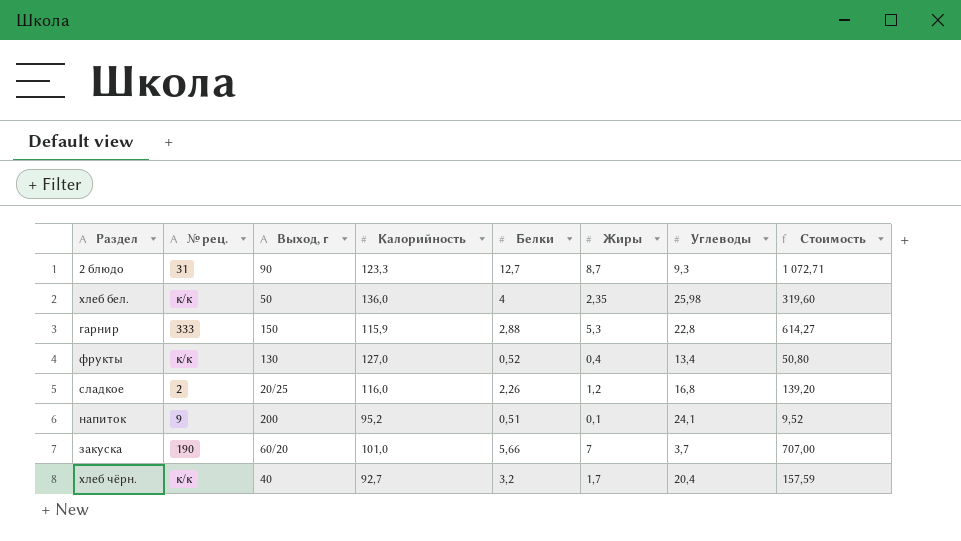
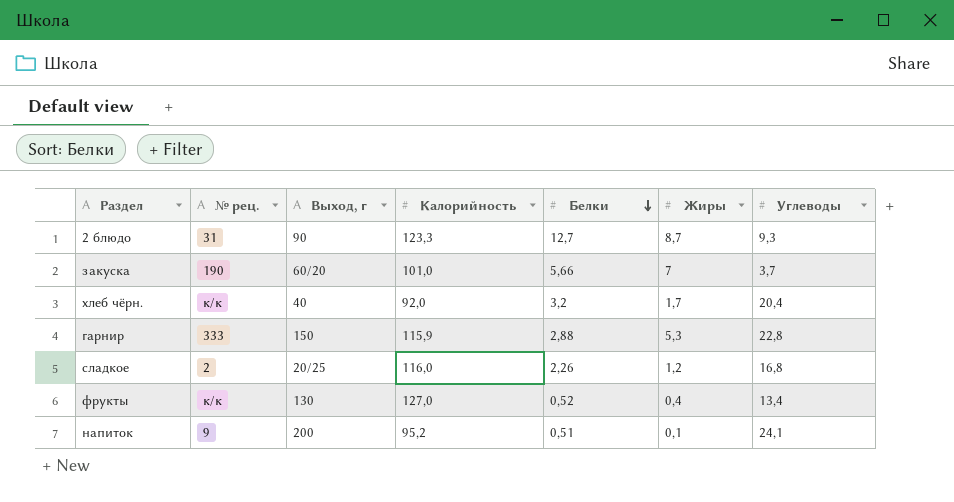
row order: none -> Белки descending
column Стоимость | formula: [Калорийность] * [Жиры] -> none
row хлеб бел.: к/к | 50 | 136,0 | 4 | 2,35 | 25,98 | 319,60 -> none
хлеб чёрн. | Калорийность: 92,7 -> 92,0

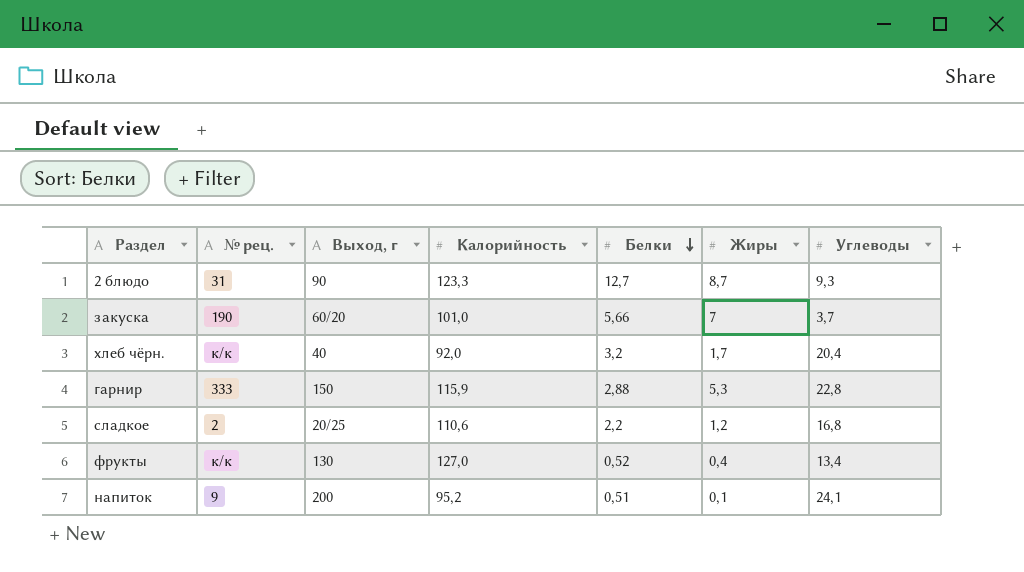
сладкое | Калорийность: 116,0 -> 110,6
сладкое | Белки: 2,26 -> 2,2

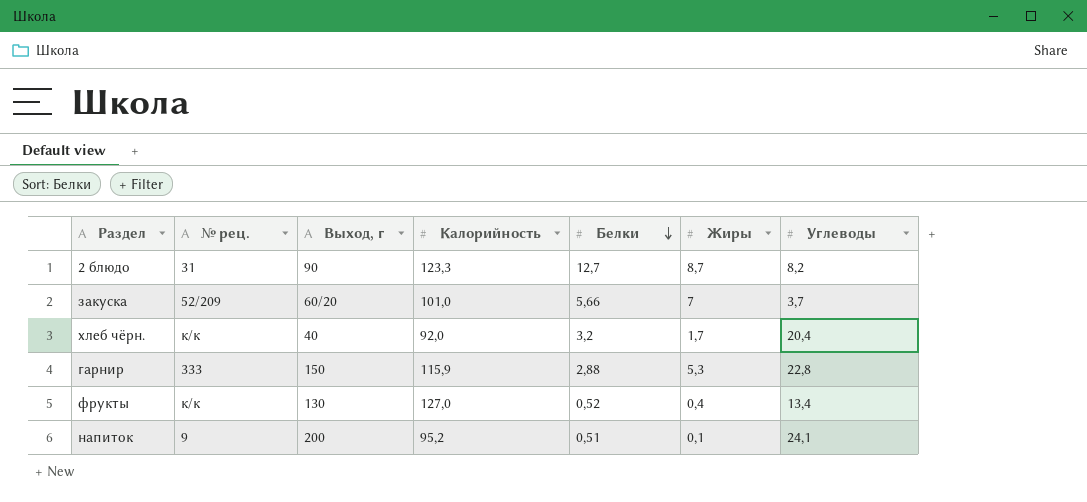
row сладкое: 2 | 20/25 | 110,6 | 2,2 | 1,2 | 16,8 -> none
2 блюдо | Углеводы: 9,3 -> 8,2
закуска | № рец.: 190 -> 52/209

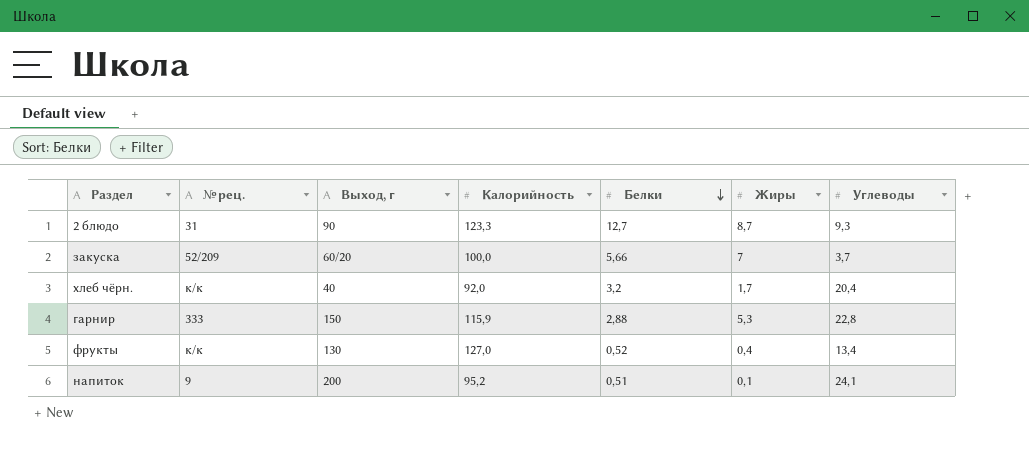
2 блюдо | Углеводы: 8,2 -> 9,3
закуска | Калорийность: 101,0 -> 100,0

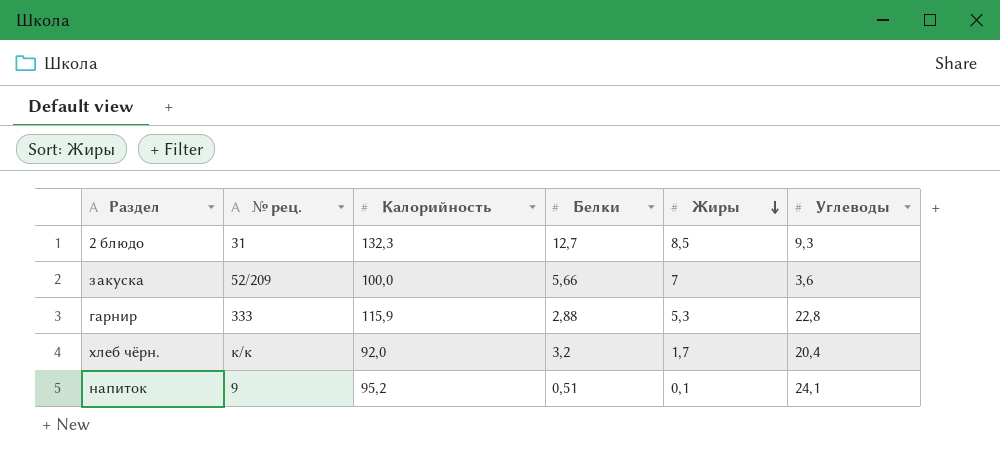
row order: Белки descending -> Жиры descending
column Выход, г | position: 3 -> none
row фрукты: к/к | 130 | 127,0 | 0,52 | 0,4 | 13,4 -> none
2 блюдо | Калорийность: 123,3 -> 132,3
2 блюдо | Жиры: 8,7 -> 8,5
закуска | Углеводы: 3,7 -> 3,6

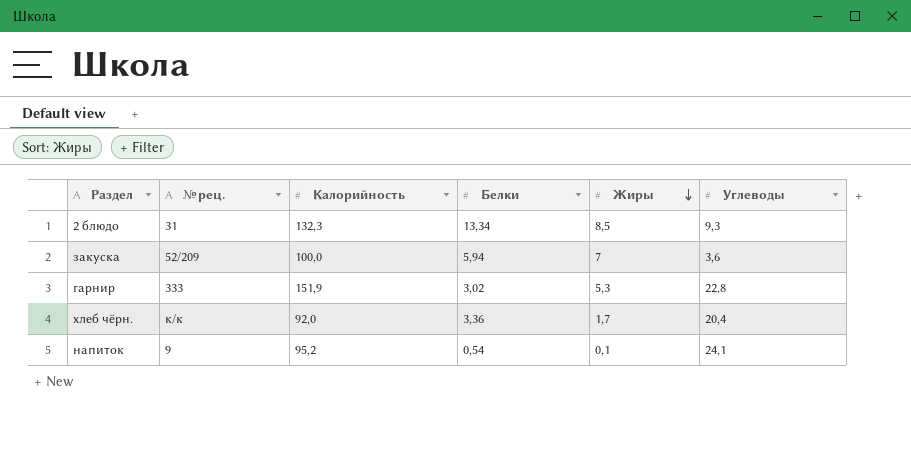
2 блюдо | Белки: 12,7 -> 13,34
закуска | Белки: 5,66 -> 5,94
гарнир | Калорийность: 115,9 -> 151,9
гарнир | Белки: 2,88 -> 3,02
хлеб чёрн. | Белки: 3,2 -> 3,36
напиток | Белки: 0,51 -> 0,54

